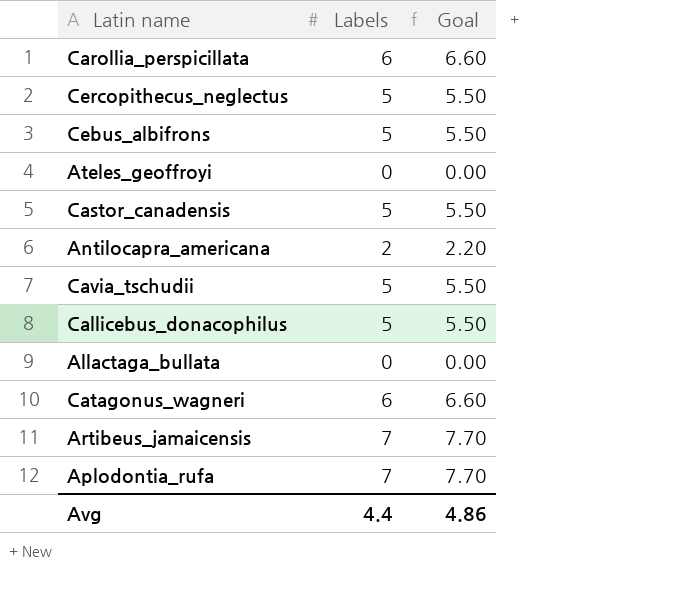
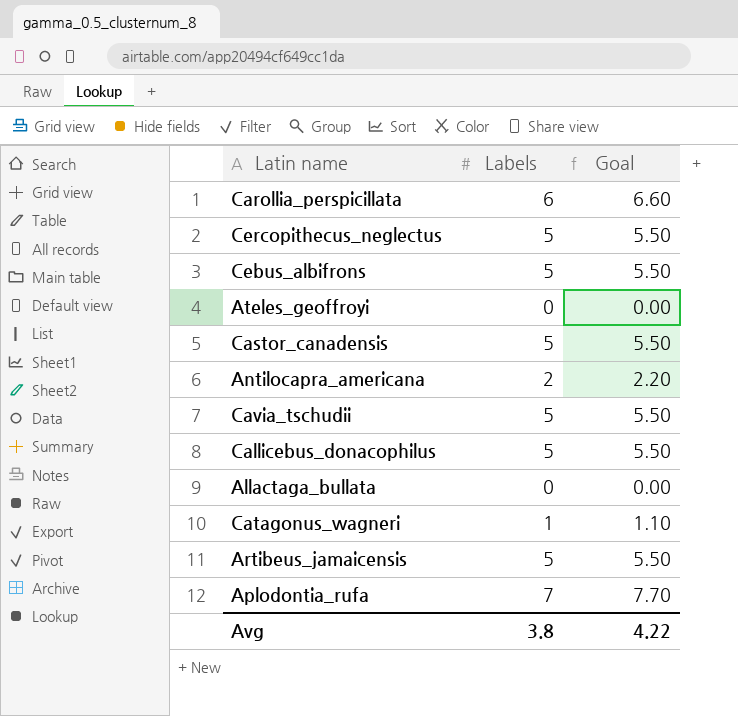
Catagonus_wagneri | Labels: 6 -> 1
Catagonus_wagneri | Goal: 6.60 -> 1.10
Artibeus_jamaicensis | Labels: 7 -> 5
Artibeus_jamaicensis | Goal: 7.70 -> 5.50
Avg | Labels: 4.4 -> 3.8
Avg | Goal: 4.86 -> 4.22

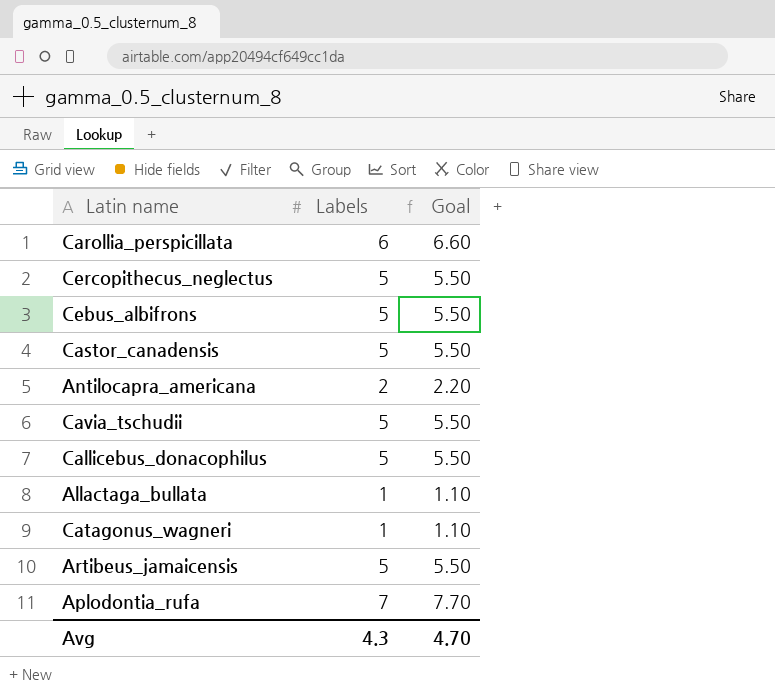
row Ateles_geoffroyi: 0 | 0.00 -> none
Allactaga_bullata | Labels: 0 -> 1
Allactaga_bullata | Goal: 0.00 -> 1.10
Avg | Labels: 3.8 -> 4.3
Avg | Goal: 4.22 -> 4.70

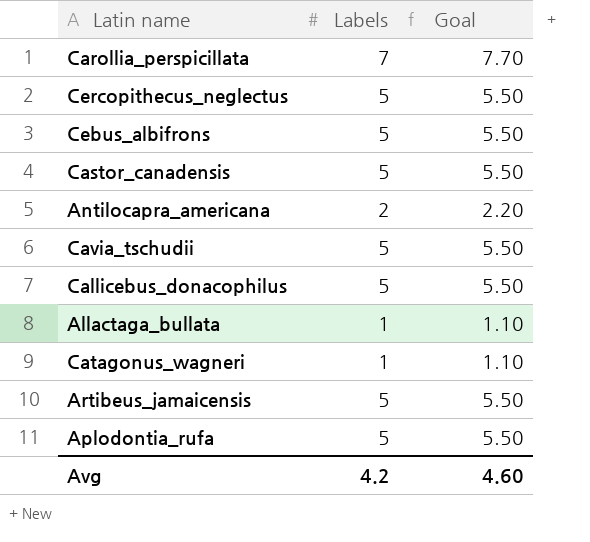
Carollia_perspicillata | Labels: 6 -> 7
Carollia_perspicillata | Goal: 6.60 -> 7.70
Aplodontia_rufa | Labels: 7 -> 5
Aplodontia_rufa | Goal: 7.70 -> 5.50
Avg | Labels: 4.3 -> 4.2
Avg | Goal: 4.70 -> 4.60

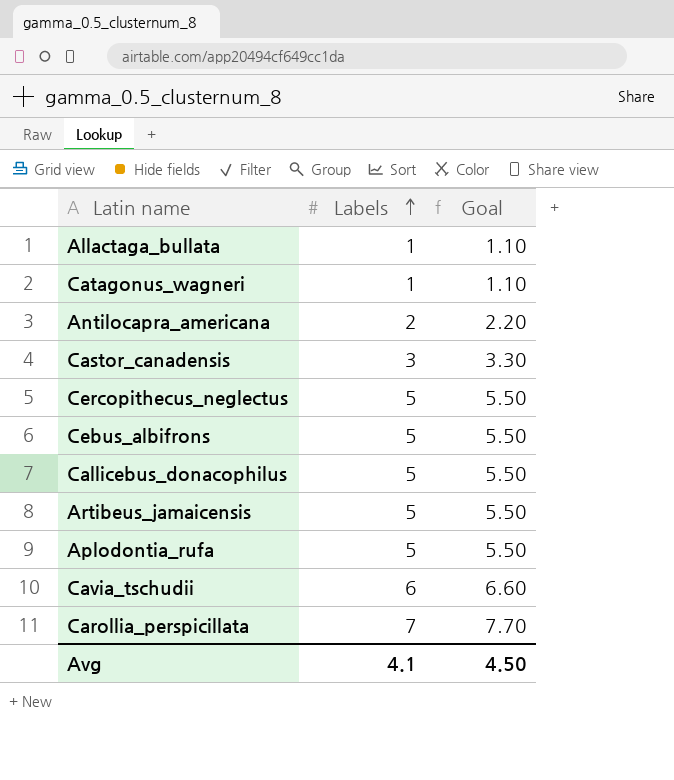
row order: none -> Labels ascending
Castor_canadensis | Labels: 5 -> 3
Castor_canadensis | Goal: 5.50 -> 3.30
Cavia_tschudii | Labels: 5 -> 6
Cavia_tschudii | Goal: 5.50 -> 6.60
Avg | Labels: 4.2 -> 4.1
Avg | Goal: 4.60 -> 4.50

